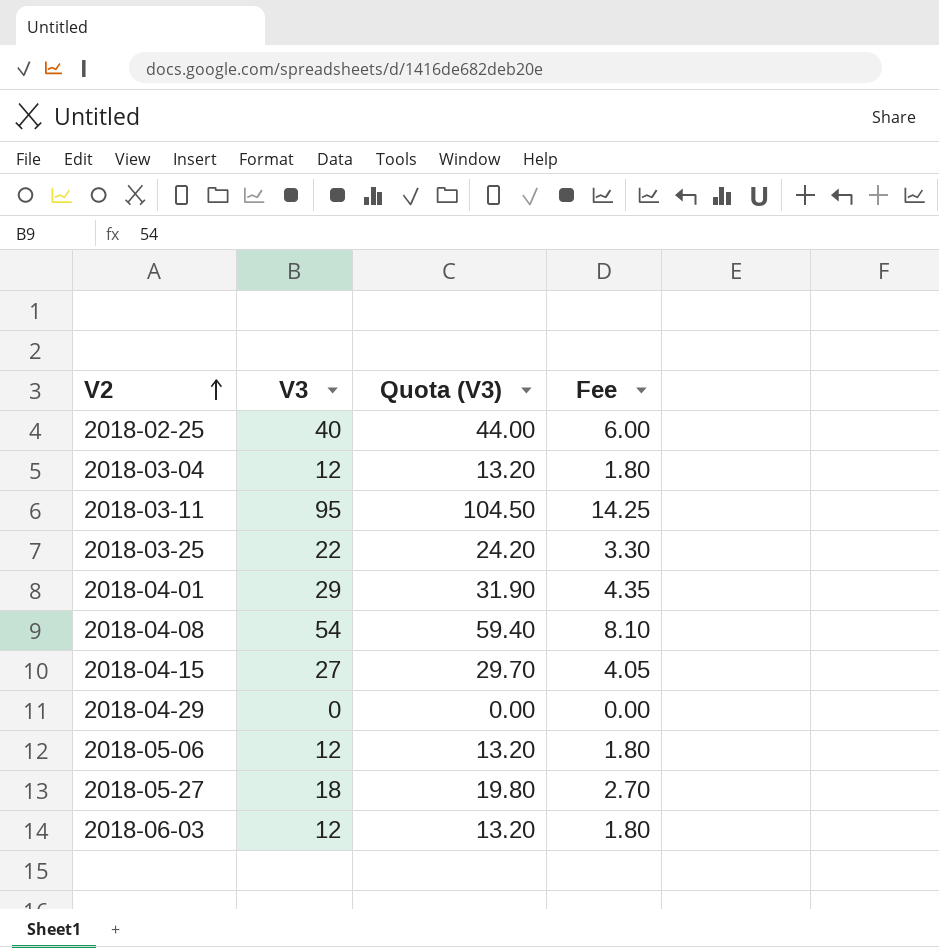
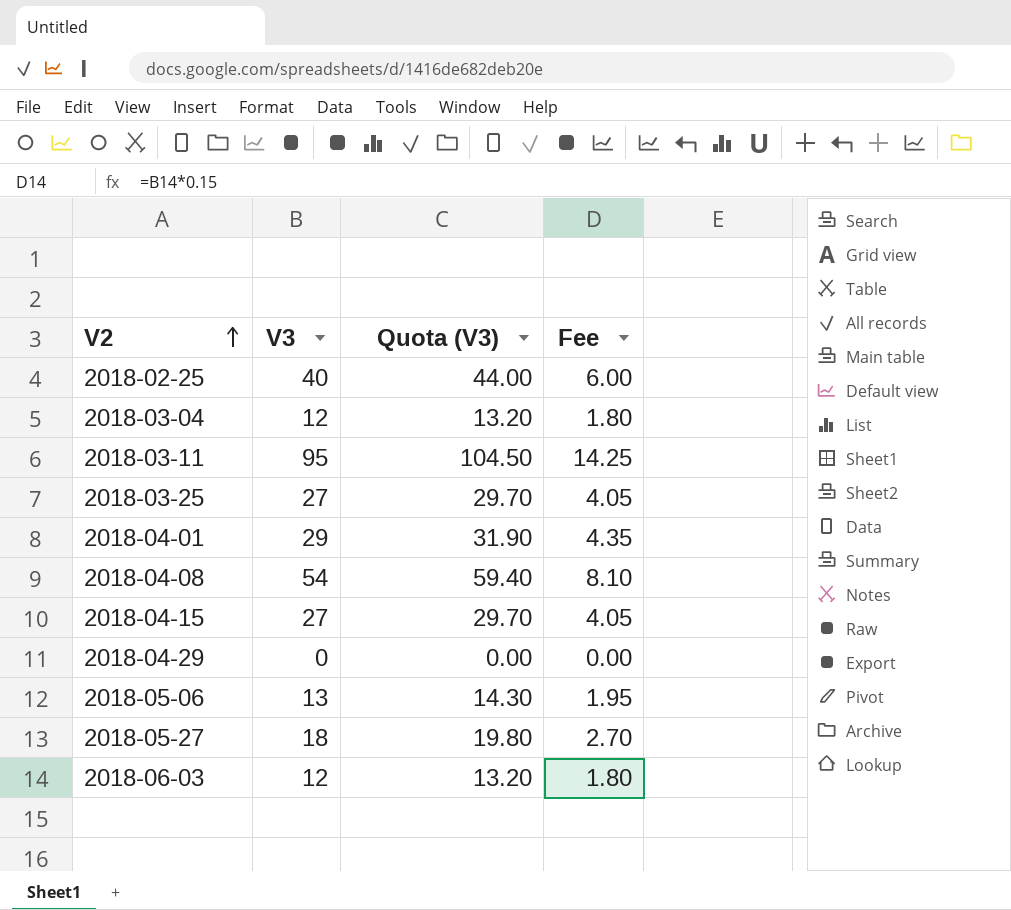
2018-03-25 | V3: 22 -> 27
2018-03-25 | Quota (V3): 24.20 -> 29.70
2018-03-25 | Fee: 3.30 -> 4.05
2018-05-06 | V3: 12 -> 13
2018-05-06 | Quota (V3): 13.20 -> 14.30
2018-05-06 | Fee: 1.80 -> 1.95

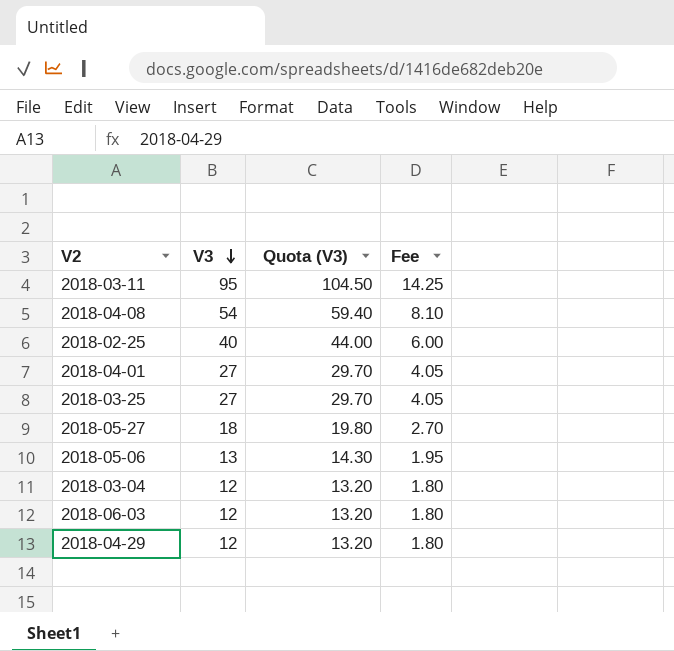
row order: V2 ascending -> V3 descending
row 2018-04-15: 27 | 29.70 | 4.05 -> none
2018-04-01 | V3: 29 -> 27
2018-04-01 | Quota (V3): 31.90 -> 29.70
2018-04-01 | Fee: 4.35 -> 4.05
2018-04-29 | V3: 0 -> 12
2018-04-29 | Quota (V3): 0.00 -> 13.20
2018-04-29 | Fee: 0.00 -> 1.80

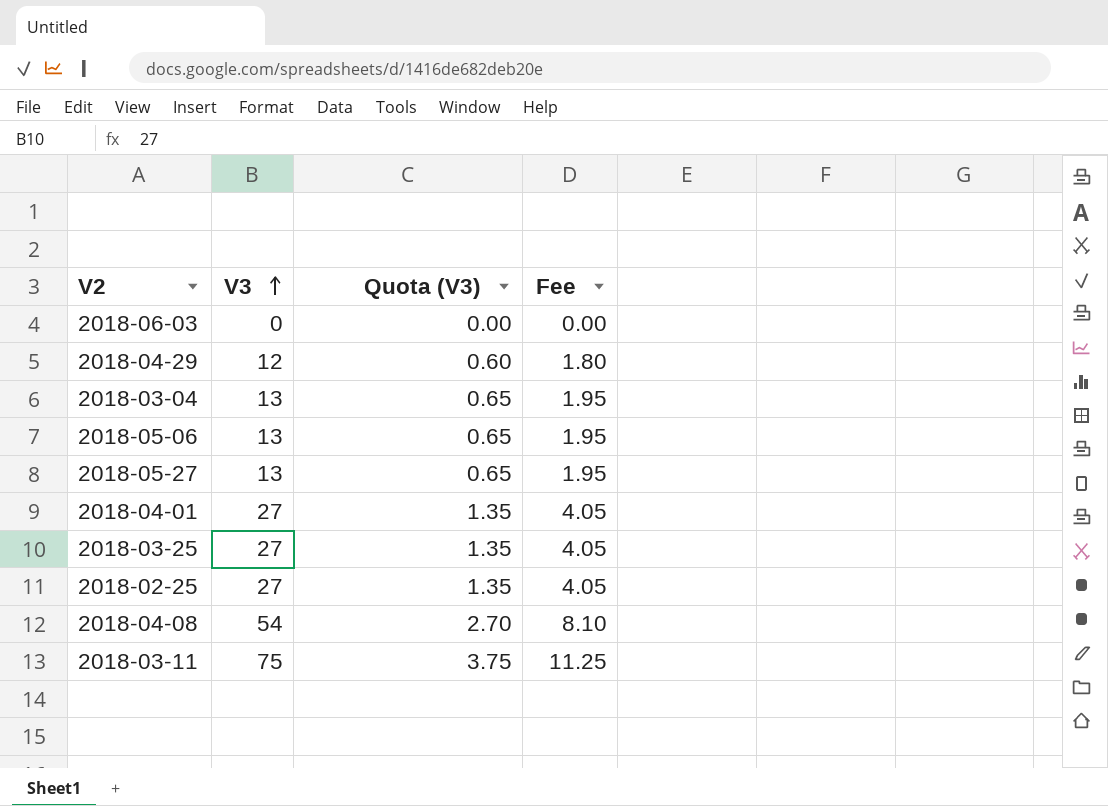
row order: V3 descending -> V3 ascending
column Quota (V3) | formula: [V3] * 1.1 -> [V3] * 0.05
2018-06-03 | V3: 12 -> 0
2018-06-03 | Fee: 1.80 -> 0.00
2018-03-04 | V3: 12 -> 13
2018-03-04 | Fee: 1.80 -> 1.95
2018-05-27 | V3: 18 -> 13
2018-05-27 | Fee: 2.70 -> 1.95
2018-02-25 | V3: 40 -> 27
2018-02-25 | Fee: 6.00 -> 4.05
2018-03-11 | V3: 95 -> 75
2018-03-11 | Fee: 14.25 -> 11.25

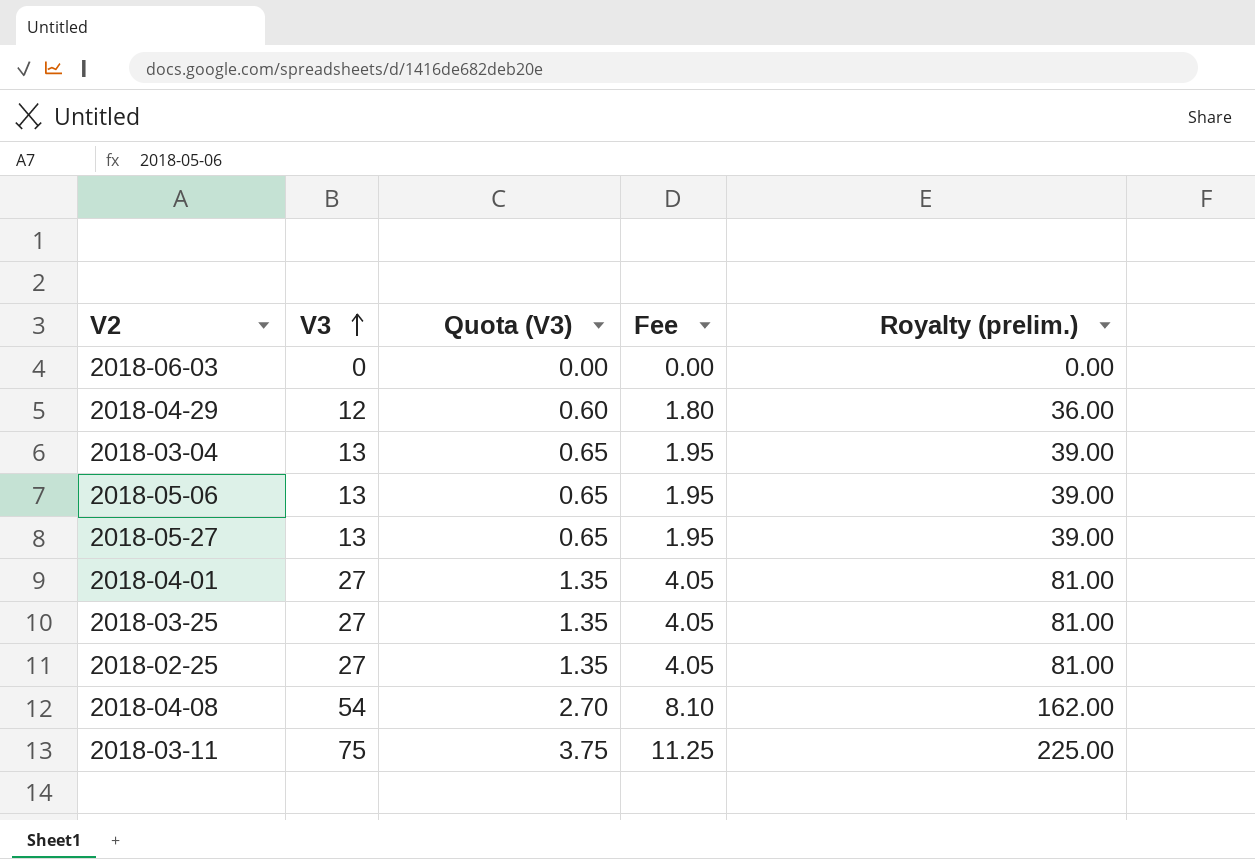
column Royalty (prelim.) | formula: none -> [V3] * 3

